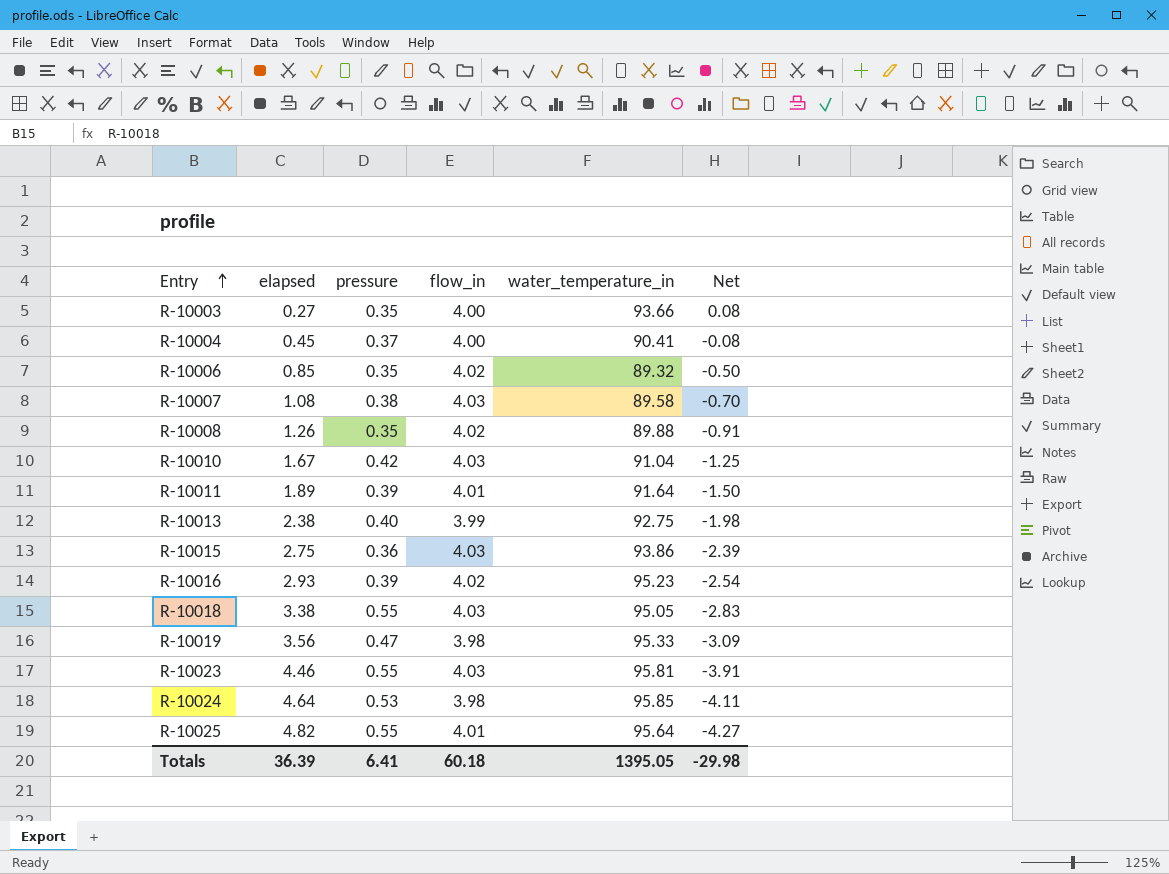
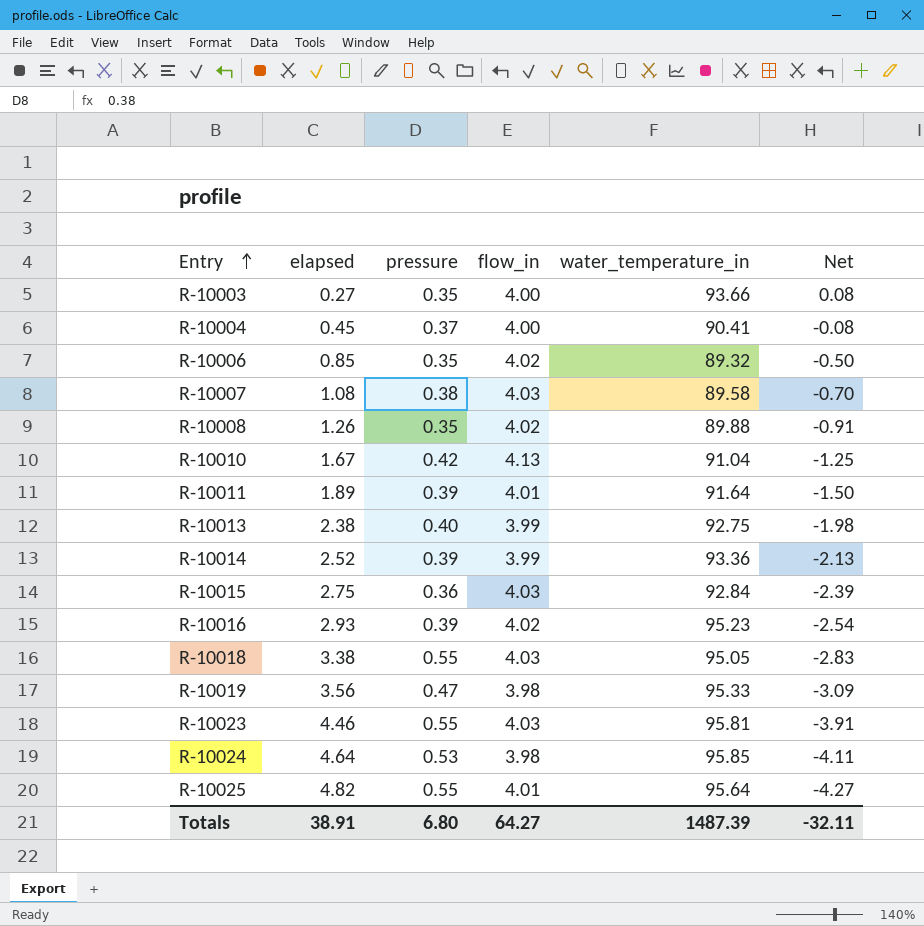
R-10010 | flow_in: 4.03 -> 4.13
row R-10014: none -> 2.52 | 0.39 | 3.99 | 93.36 | -2.13
R-10015 | water_temperature_in: 93.86 -> 92.84
Totals | elapsed: 36.39 -> 38.91
Totals | pressure: 6.41 -> 6.80
Totals | flow_in: 60.18 -> 64.27
Totals | water_temperature_in: 1395.05 -> 1487.39
Totals | Net: -29.98 -> -32.11

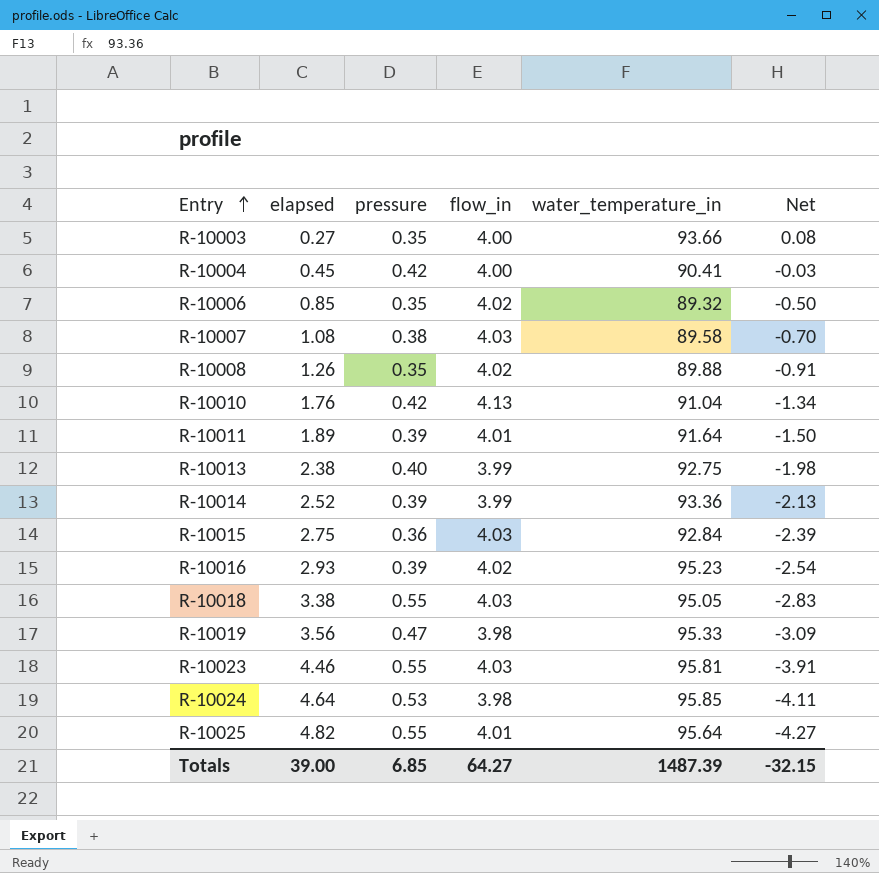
R-10004 | pressure: 0.37 -> 0.42
R-10004 | Net: -0.08 -> -0.03
R-10010 | elapsed: 1.67 -> 1.76
R-10010 | Net: -1.25 -> -1.34
Totals | elapsed: 38.91 -> 39.00
Totals | pressure: 6.80 -> 6.85
Totals | Net: -32.11 -> -32.15

